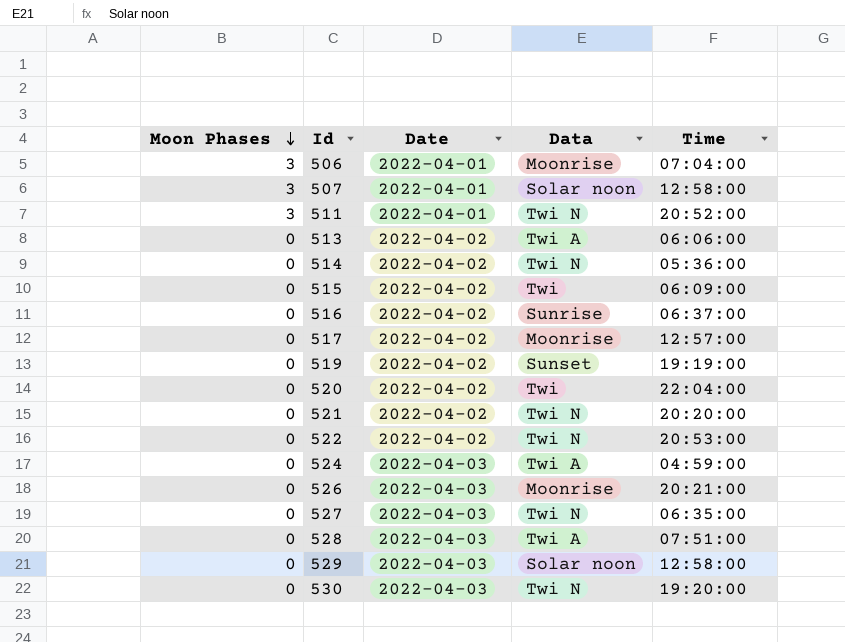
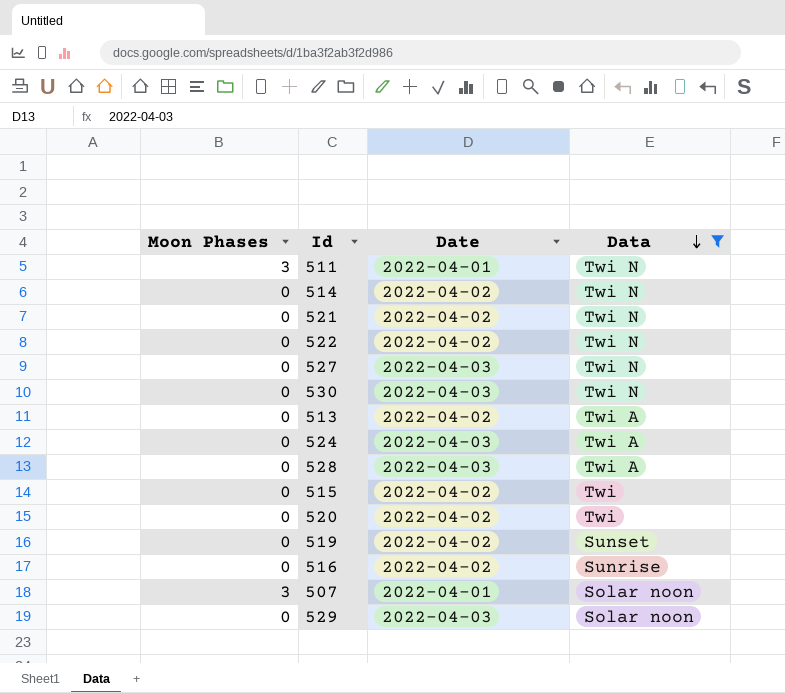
filter: none -> Data != Moonrise
row order: Moon Phases descending -> Data descending
column Time | position: 5 -> none

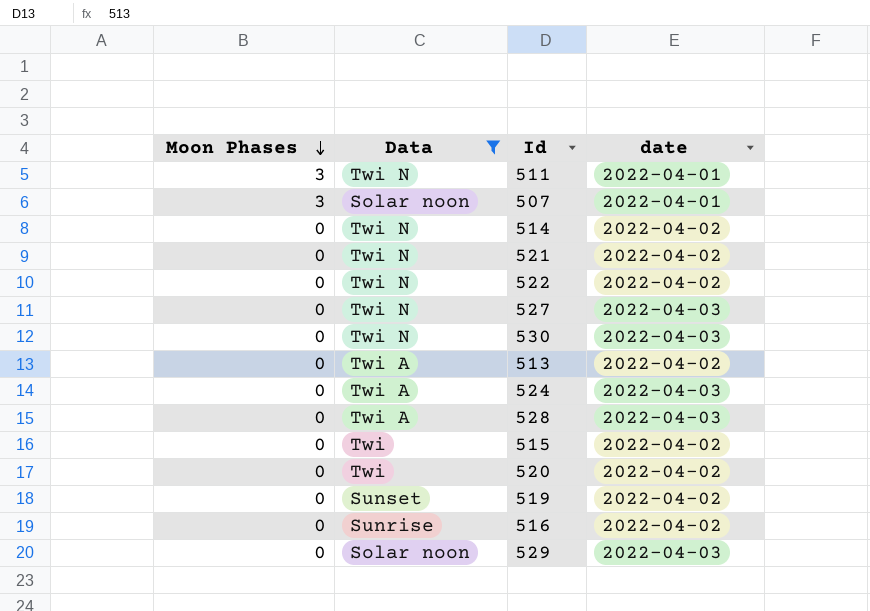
row order: Data descending -> Moon Phases descending
column Data | position: 4 -> 2
column name: Date -> date

